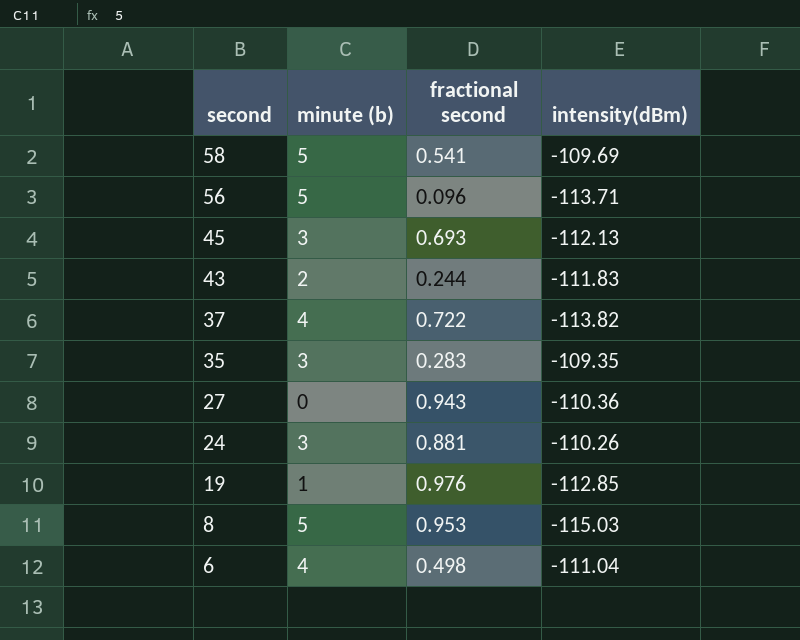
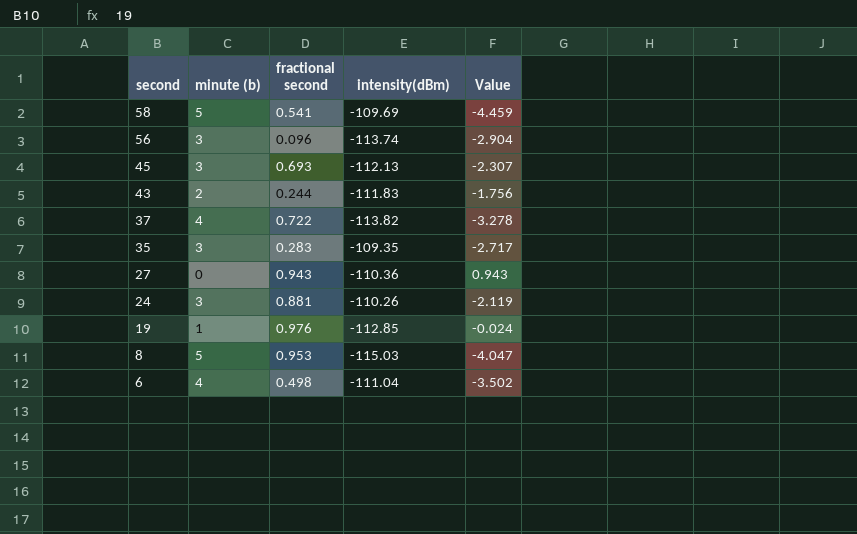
column Value | formula: none -> [fractional second] - [minute (b)]
56 | minute (b): 5 -> 3
56 | intensity(dBm): -113.71 -> -113.74

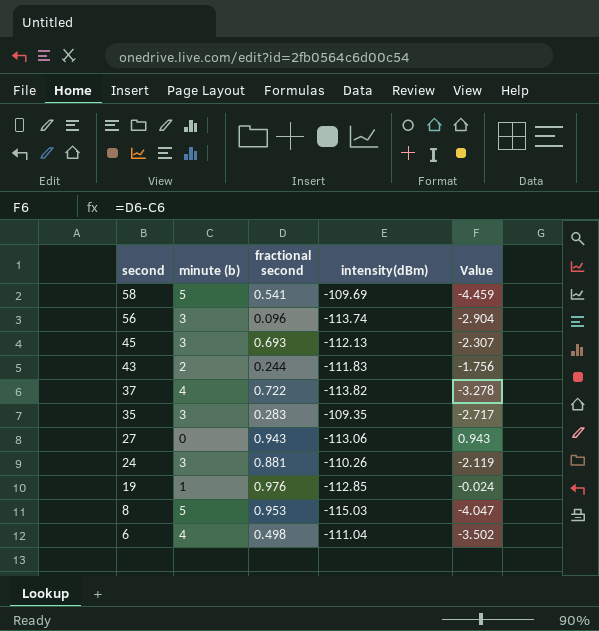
27 | intensity(dBm): -110.36 -> -113.06

